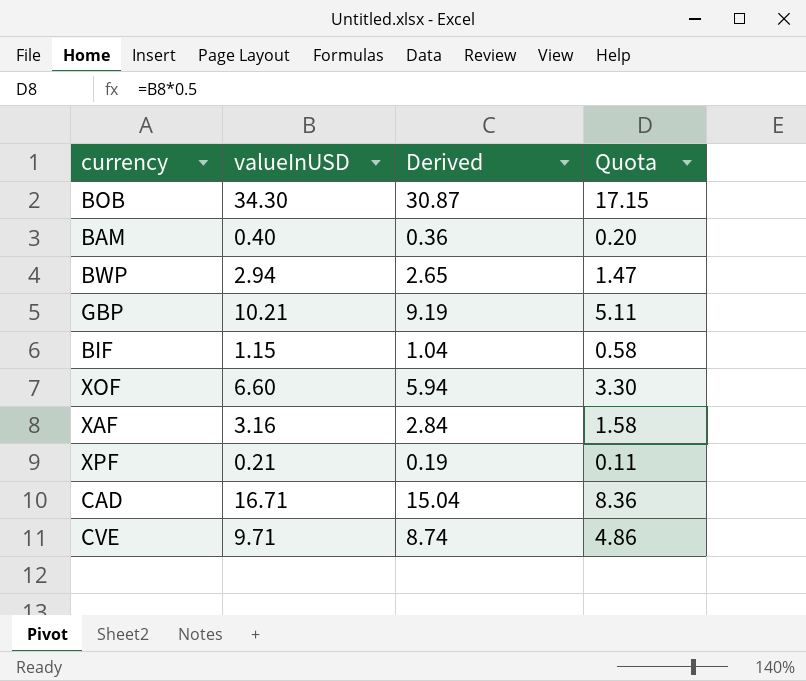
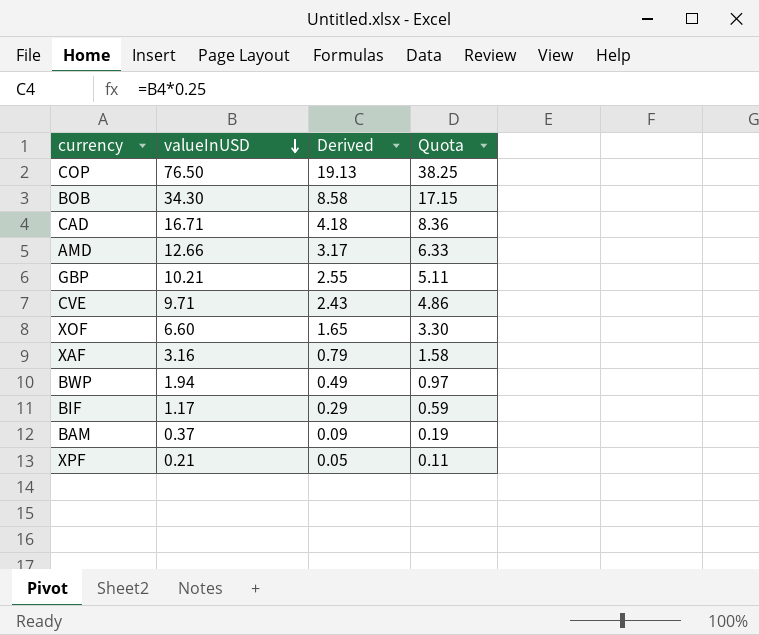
row order: none -> valueInUSD descending
column Derived | formula: [valueInUSD] * 0.9 -> [valueInUSD] * 0.25
row COP: none -> 76.50 | 19.13 | 38.25
row AMD: none -> 12.66 | 3.17 | 6.33
BWP | valueInUSD: 2.94 -> 1.94
BWP | Quota: 1.47 -> 0.97
BIF | valueInUSD: 1.15 -> 1.17
BIF | Quota: 0.58 -> 0.59
BAM | valueInUSD: 0.40 -> 0.37
BAM | Quota: 0.20 -> 0.19

